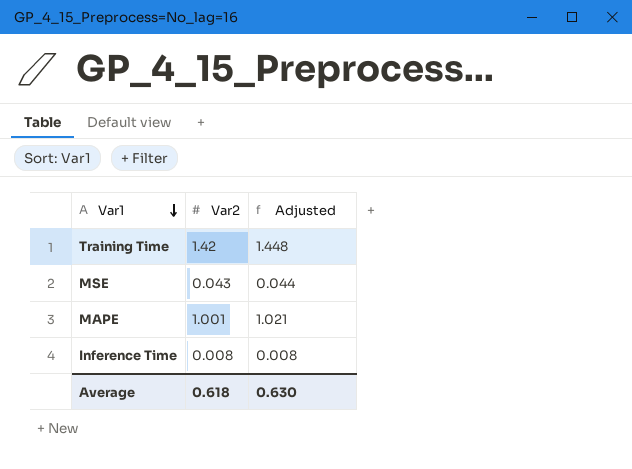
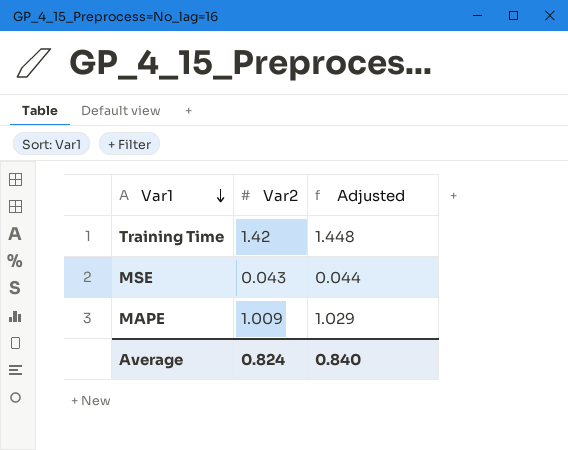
row Inference Time: 0.008 | 0.008 -> none
MAPE | Var2: 1.001 -> 1.009
MAPE | Adjusted: 1.021 -> 1.029
Average | Var2: 0.618 -> 0.824
Average | Adjusted: 0.630 -> 0.840

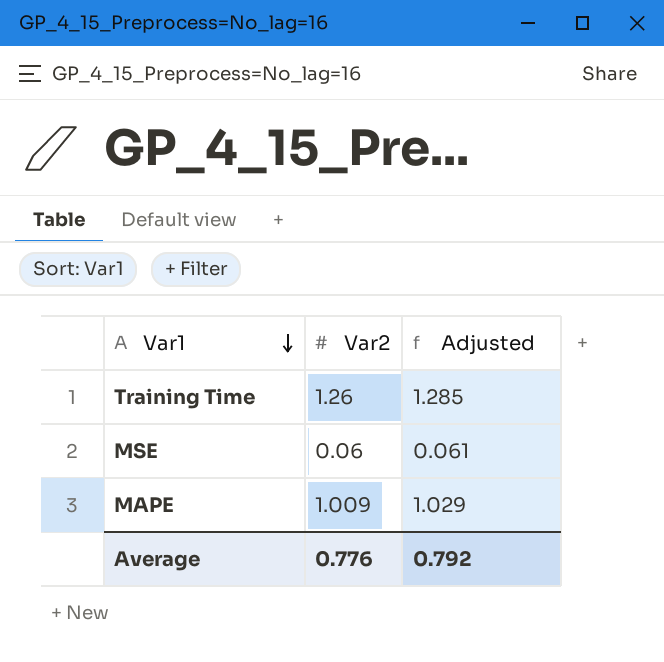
Training Time | Var2: 1.42 -> 1.26
Training Time | Adjusted: 1.448 -> 1.285
MSE | Var2: 0.043 -> 0.06
MSE | Adjusted: 0.044 -> 0.061
Average | Var2: 0.824 -> 0.776
Average | Adjusted: 0.840 -> 0.792

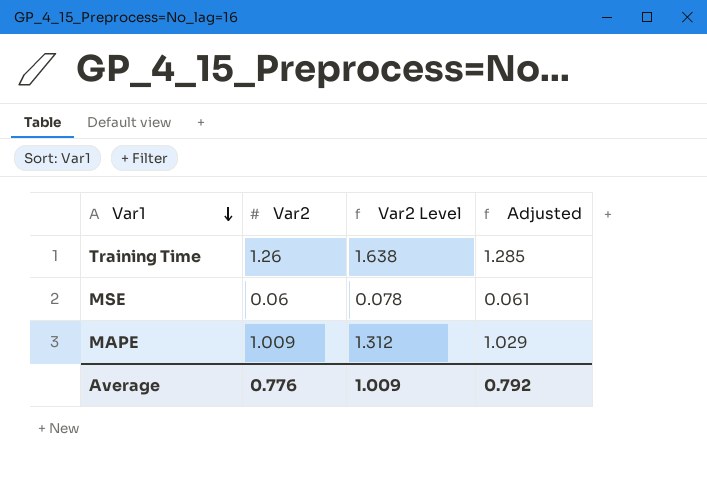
column Var2 Level | formula: none -> [Var2] * 1.3

